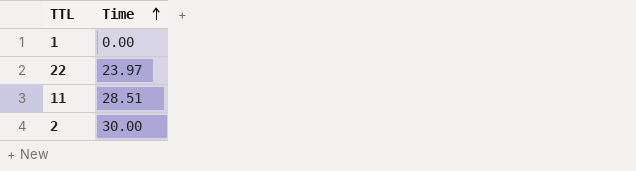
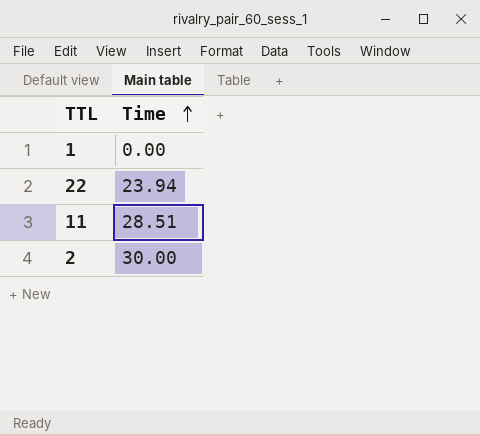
22 | Time: 23.97 -> 23.94

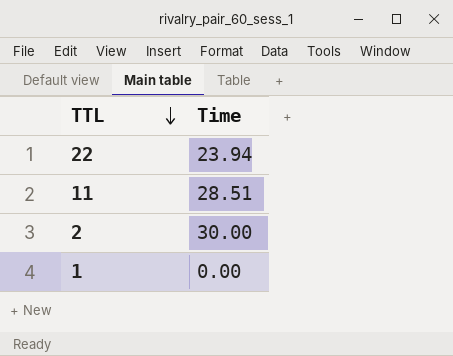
row order: Time ascending -> TTL descending

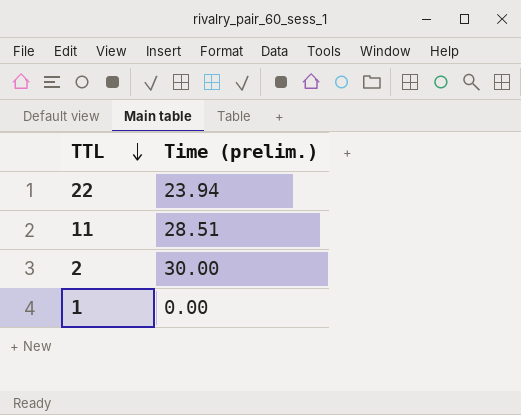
column name: Time -> Time (prelim.)

